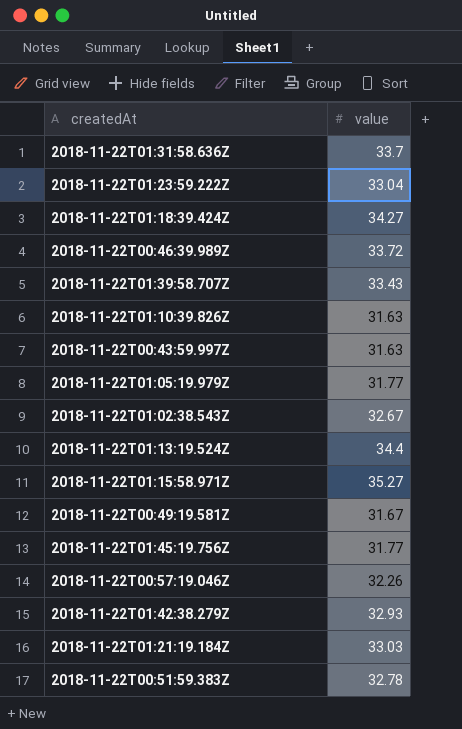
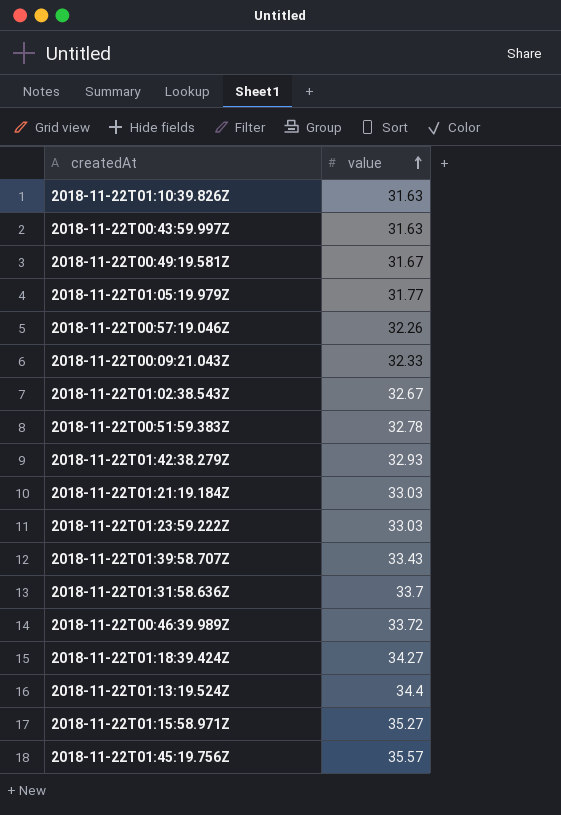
row order: none -> value ascending
row 2018-11-22T00:09:21.043Z: none -> 32.33
2018-11-22T01:23:59.222Z | value: 33.04 -> 33.03
2018-11-22T01:45:19.756Z | value: 31.77 -> 35.57

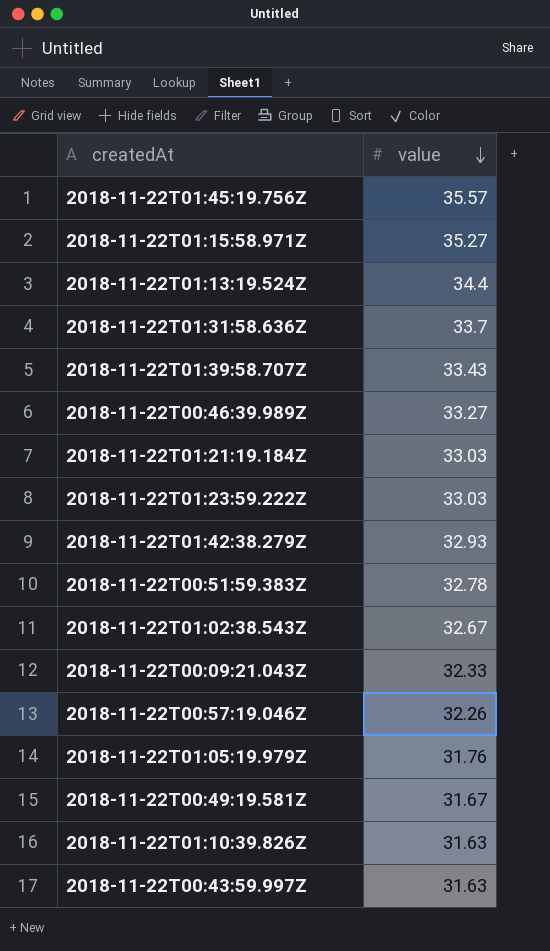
row order: value ascending -> value descending
row 2018-11-22T01:18:39.424Z: 34.27 -> none
2018-11-22T00:46:39.989Z | value: 33.72 -> 33.27
2018-11-22T01:05:19.979Z | value: 31.77 -> 31.76

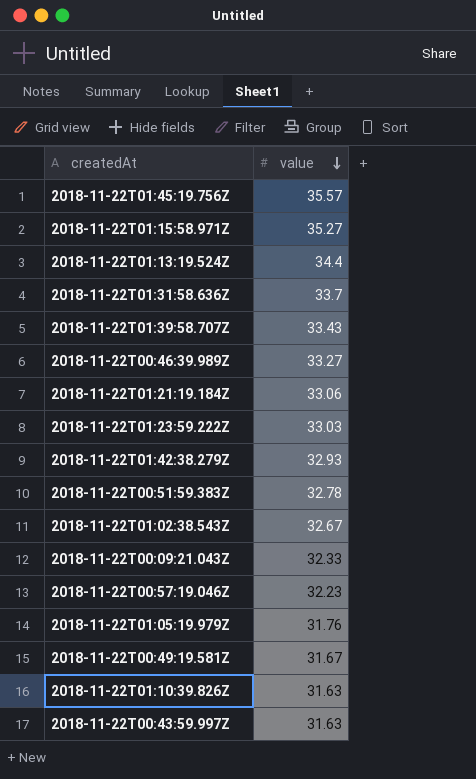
2018-11-22T01:21:19.184Z | value: 33.03 -> 33.06
2018-11-22T00:57:19.046Z | value: 32.26 -> 32.23

